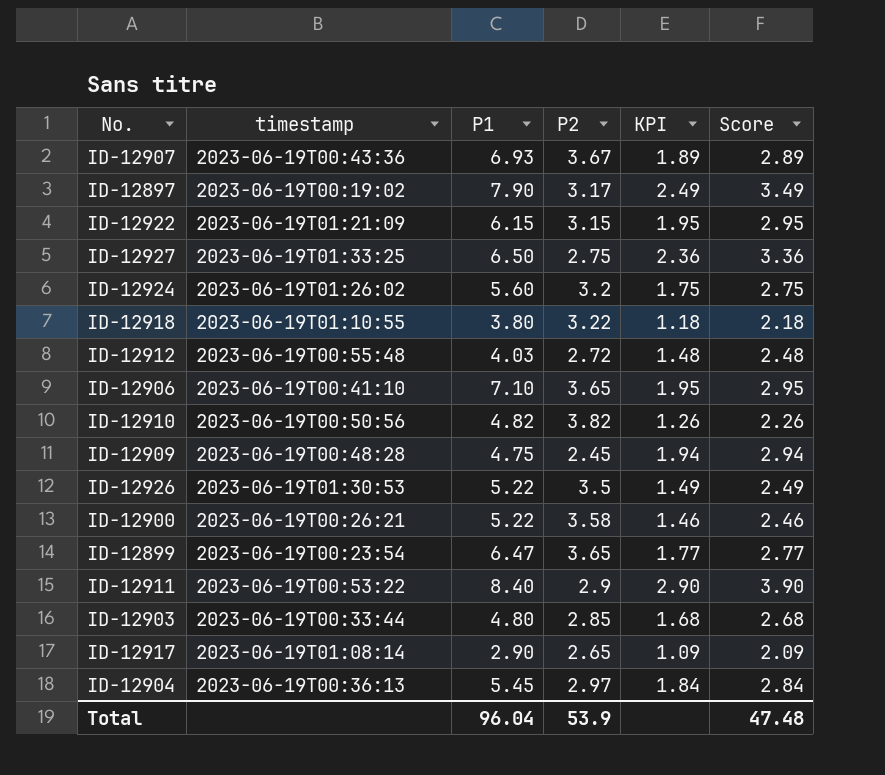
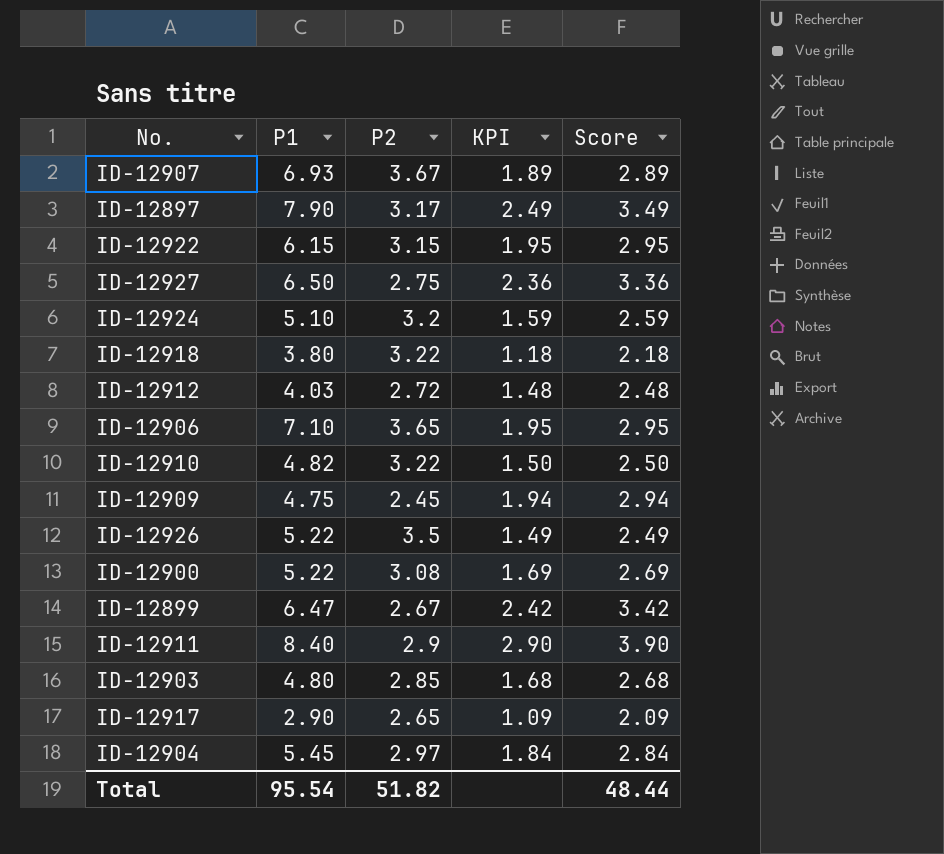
column timestamp | position: 2 -> none
ID-12924 | P1: 5.60 -> 5.10
ID-12924 | KPI: 1.75 -> 1.59
ID-12924 | Score: 2.75 -> 2.59
ID-12910 | P2: 3.82 -> 3.22
ID-12910 | KPI: 1.26 -> 1.50
ID-12910 | Score: 2.26 -> 2.50
ID-12900 | P2: 3.58 -> 3.08
ID-12900 | KPI: 1.46 -> 1.69
ID-12900 | Score: 2.46 -> 2.69
ID-12899 | P2: 3.65 -> 2.67
ID-12899 | KPI: 1.77 -> 2.42
ID-12899 | Score: 2.77 -> 3.42
Total | P1: 96.04 -> 95.54
Total | P2: 53.9 -> 51.82
Total | Score: 47.48 -> 48.44

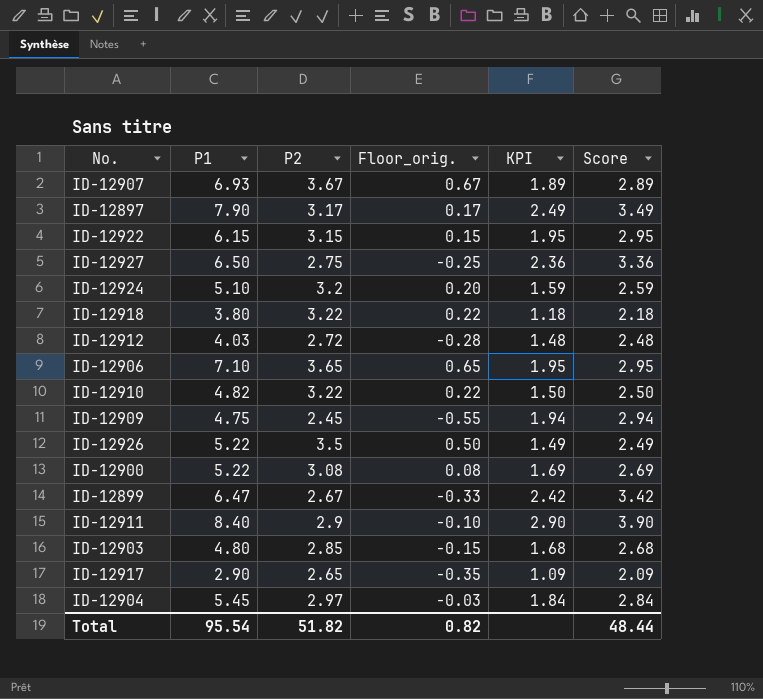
column Floor_orig. | formula: none -> [P2] - 3

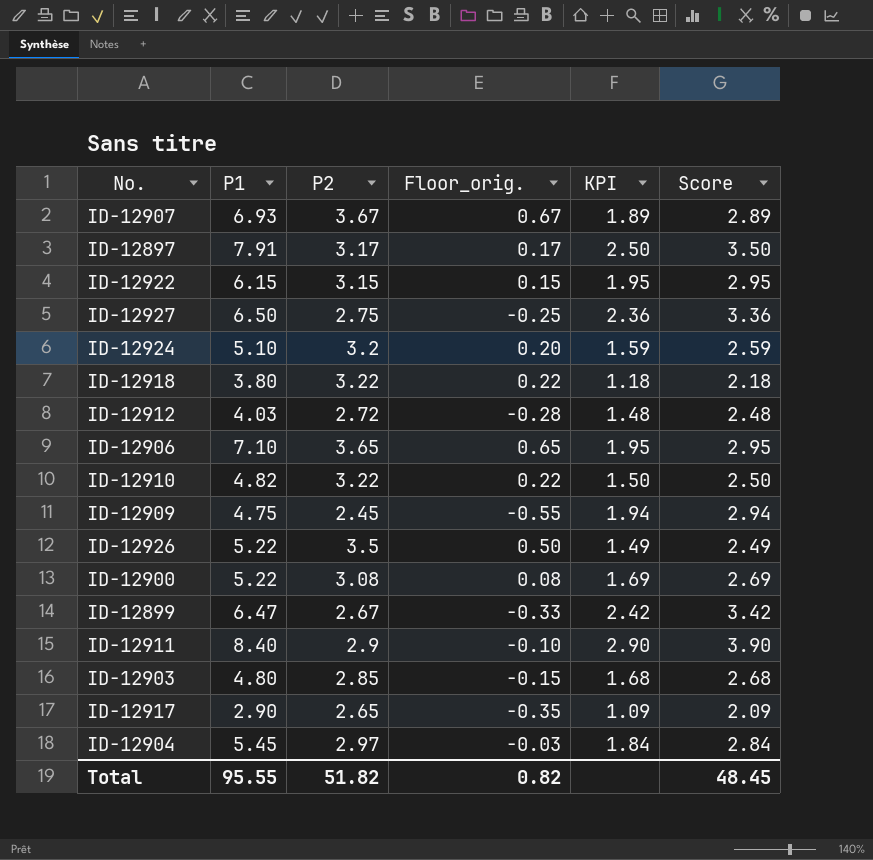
ID-12897 | P1: 7.90 -> 7.91
ID-12897 | KPI: 2.49 -> 2.50
ID-12897 | Score: 3.49 -> 3.50
Total | P1: 95.54 -> 95.55
Total | Score: 48.44 -> 48.45

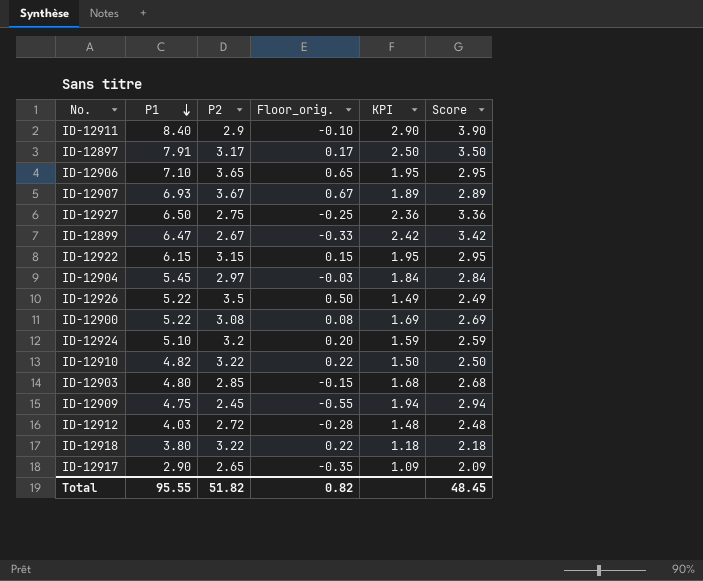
row order: none -> P1 descending

